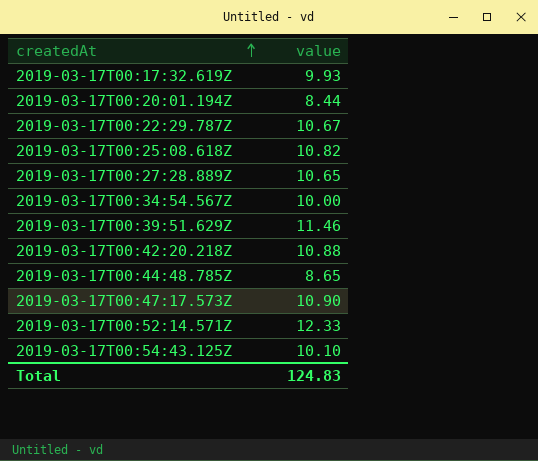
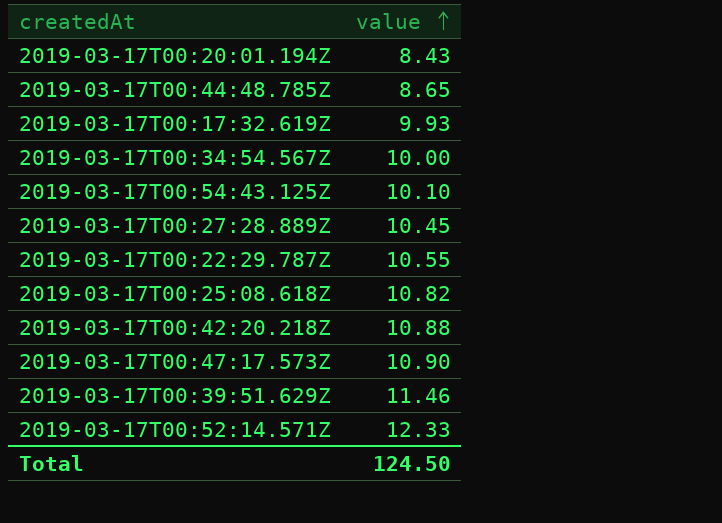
row order: createdAt ascending -> value ascending
2019-03-17T00:20:01.194Z | value: 8.44 -> 8.43
2019-03-17T00:27:28.889Z | value: 10.65 -> 10.45
2019-03-17T00:22:29.787Z | value: 10.67 -> 10.55
Total | value: 124.83 -> 124.50

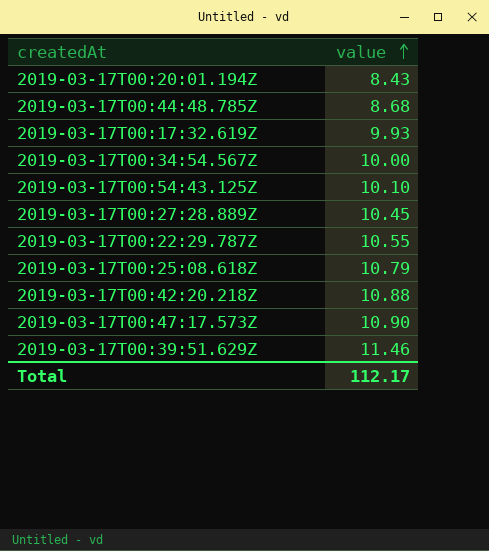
row 2019-03-17T00:52:14.571Z: 12.33 -> none
2019-03-17T00:44:48.785Z | value: 8.65 -> 8.68
2019-03-17T00:25:08.618Z | value: 10.82 -> 10.79
Total | value: 124.50 -> 112.17

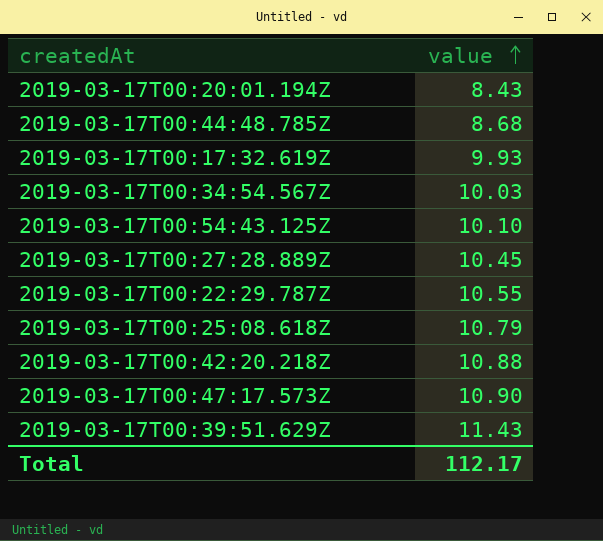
2019-03-17T00:34:54.567Z | value: 10.00 -> 10.03
2019-03-17T00:39:51.629Z | value: 11.46 -> 11.43

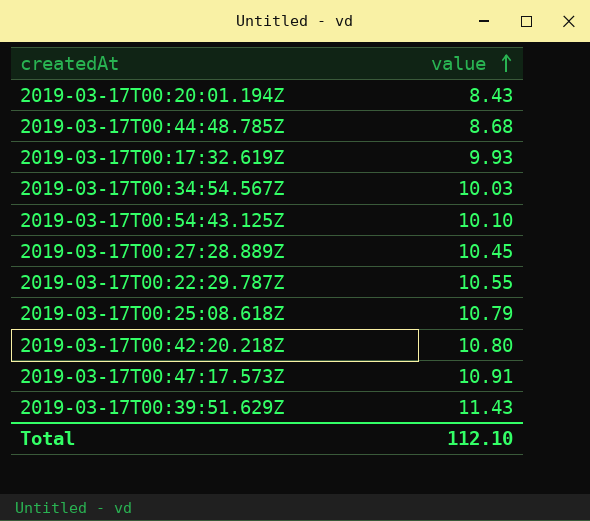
2019-03-17T00:42:20.218Z | value: 10.88 -> 10.80
2019-03-17T00:47:17.573Z | value: 10.90 -> 10.91
Total | value: 112.17 -> 112.10

